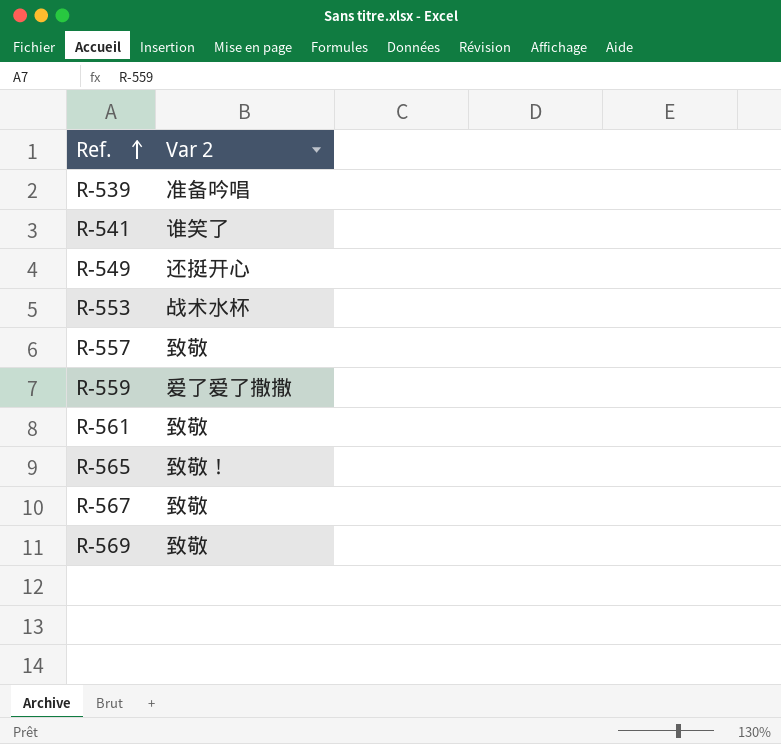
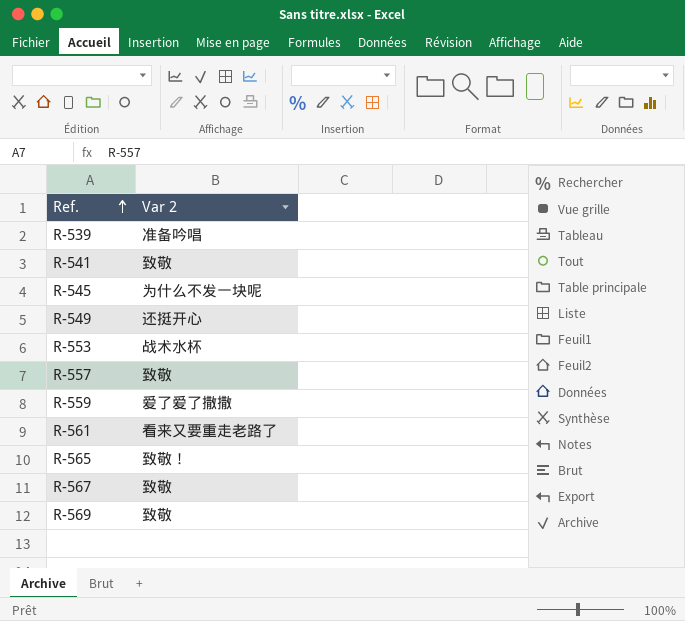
R-541 | Var 2: 谁笑了 -> 致敬
row R-545: none -> 为什么不发一块呢
R-561 | Var 2: 致敬 -> 看来又要重走老路了

